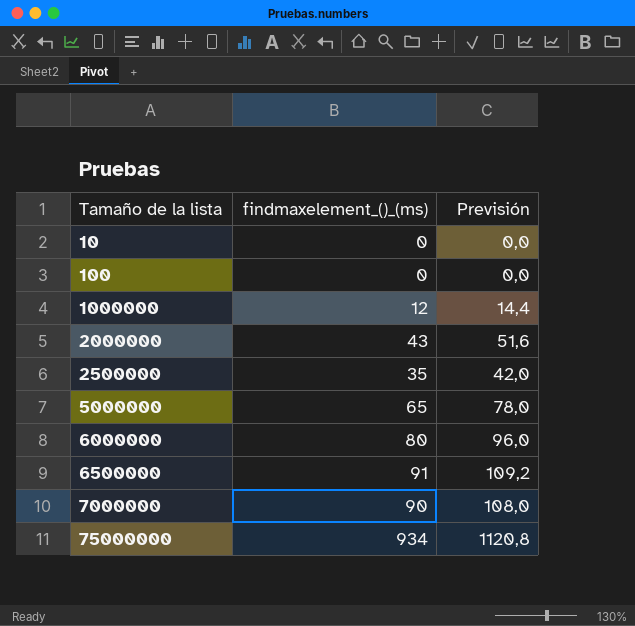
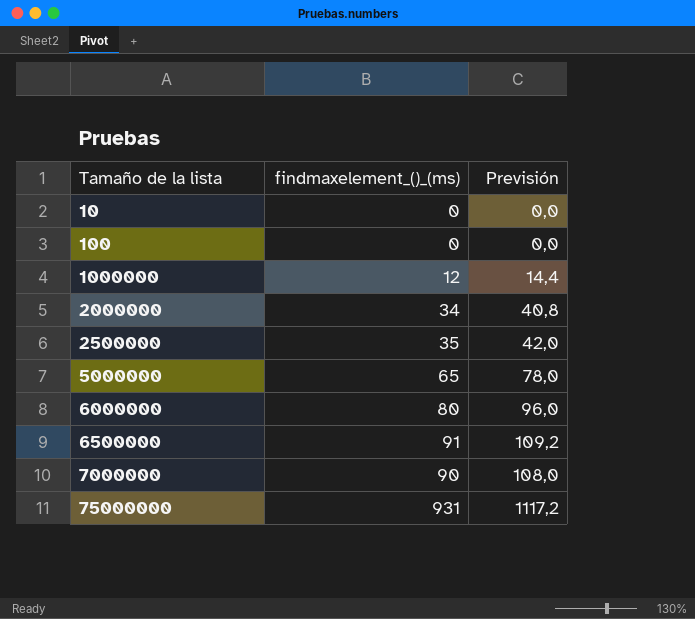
2000000 | findmaxelement_()_(ms): 43 -> 34
2000000 | Previsión: 51,6 -> 40,8
75000000 | findmaxelement_()_(ms): 934 -> 931
75000000 | Previsión: 1120,8 -> 1117,2

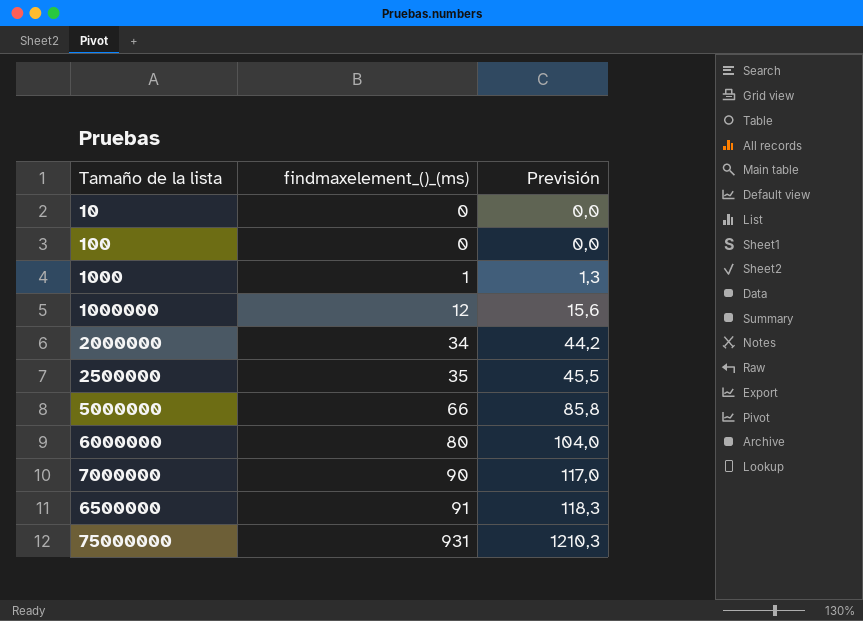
row order: Tamaño de la lista ascending -> findmaxelement_()_(ms) ascending
column Previsión | formula: [findmaxelement_()_(ms)] * 1,2 -> [findmaxelement_()_(ms)] * 1,3
row 1000: none -> 1 | 1,3
5000000 | findmaxelement_()_(ms): 65 -> 66

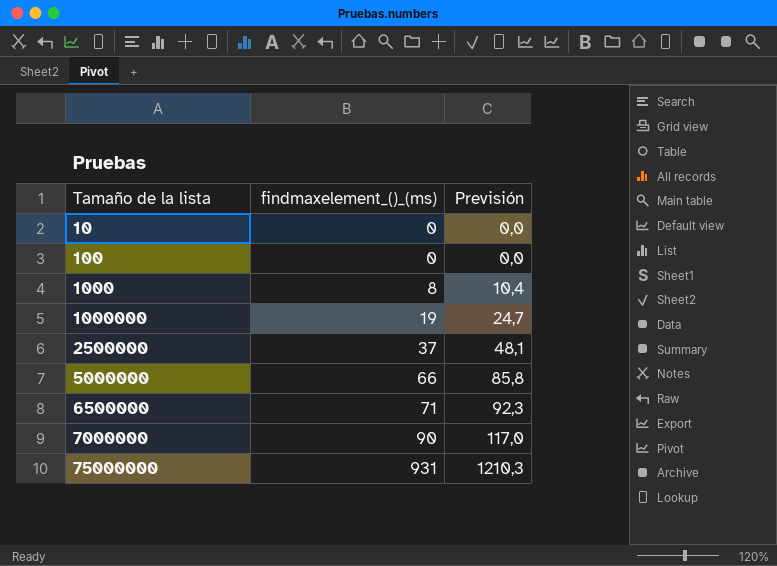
row order: findmaxelement_()_(ms) ascending -> Tamaño de la lista ascending
row 2000000: 34 | 44,2 -> none
row 6000000: 80 | 104,0 -> none
1000 | findmaxelement_()_(ms): 1 -> 8
1000 | Previsión: 1,3 -> 10,4
1000000 | findmaxelement_()_(ms): 12 -> 19
1000000 | Previsión: 15,6 -> 24,7
2500000 | findmaxelement_()_(ms): 35 -> 37
2500000 | Previsión: 45,5 -> 48,1
6500000 | findmaxelement_()_(ms): 91 -> 71
6500000 | Previsión: 118,3 -> 92,3

